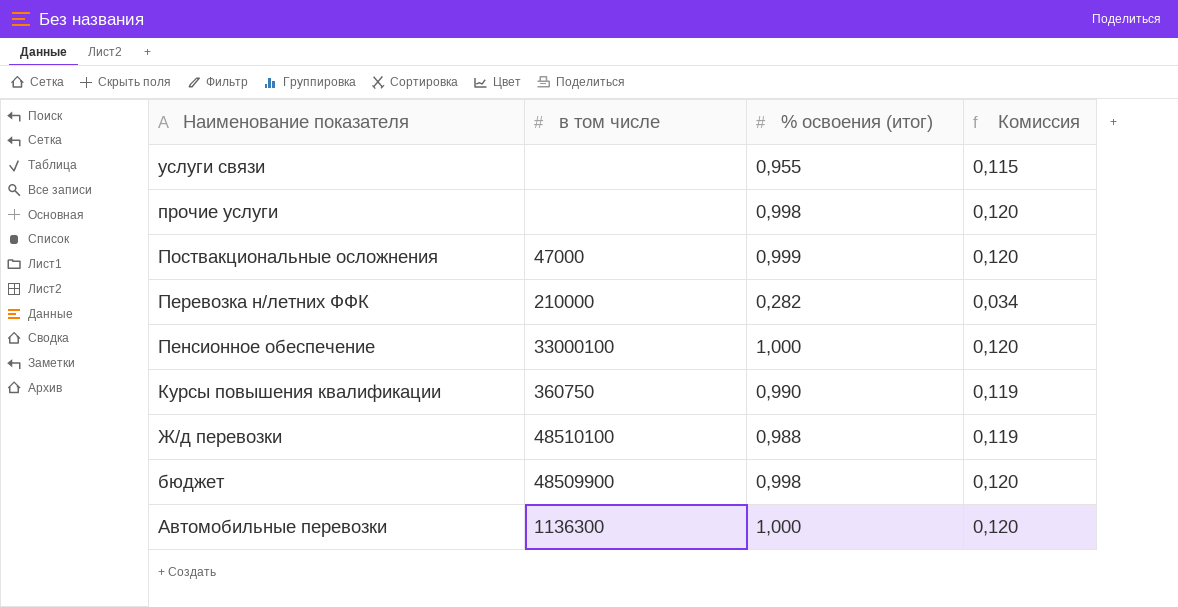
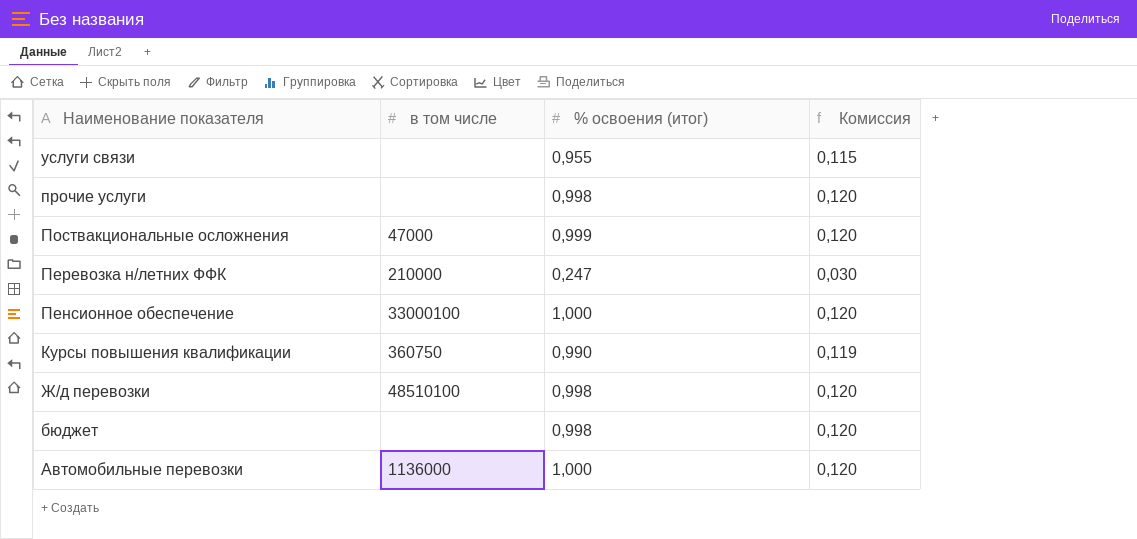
Перевозка н/летних ФФК | % освоения (итог): 0,282 -> 0,247
Перевозка н/летних ФФК | Комиссия: 0,034 -> 0,030
Ж/д перевозки | % освоения (итог): 0,988 -> 0,998
Ж/д перевозки | Комиссия: 0,119 -> 0,120
бюджет | в том числе: 48509900 -> none
Автомобильные перевозки | в том числе: 1136300 -> 1136000

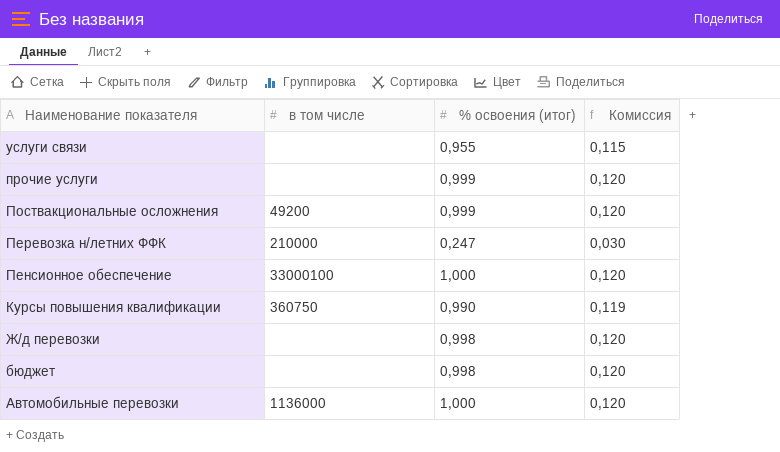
прочие услуги | % освоения (итог): 0,998 -> 0,999
Поствакциональные осложнения | в том числе: 47000 -> 49200
Ж/д перевозки | в том числе: 48510100 -> none

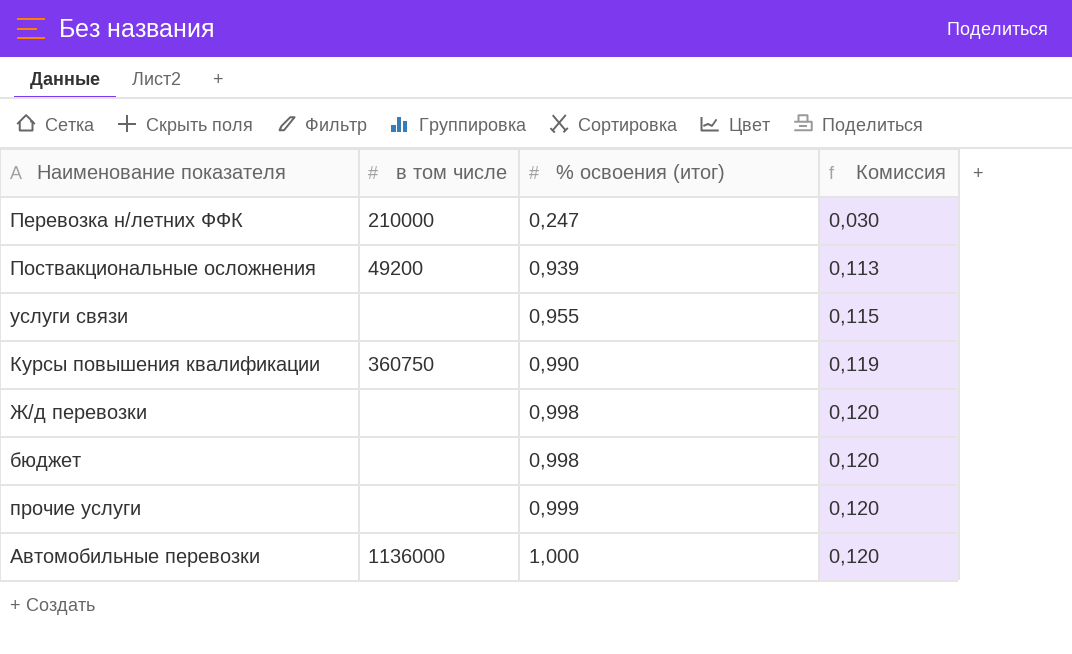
row order: Наименование показателя descending -> % освоения (итог) ascending
row Пенсионное обеспечение: 33000100 | 1,000 | 0,120 -> none
Поствакциональные осложнения | % освоения (итог): 0,999 -> 0,939
Поствакциональные осложнения | Комиссия: 0,120 -> 0,113

